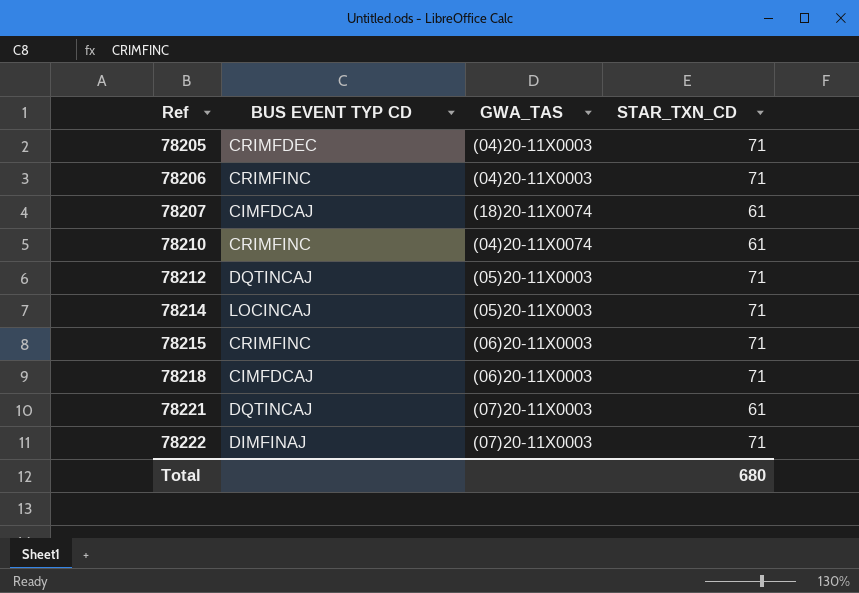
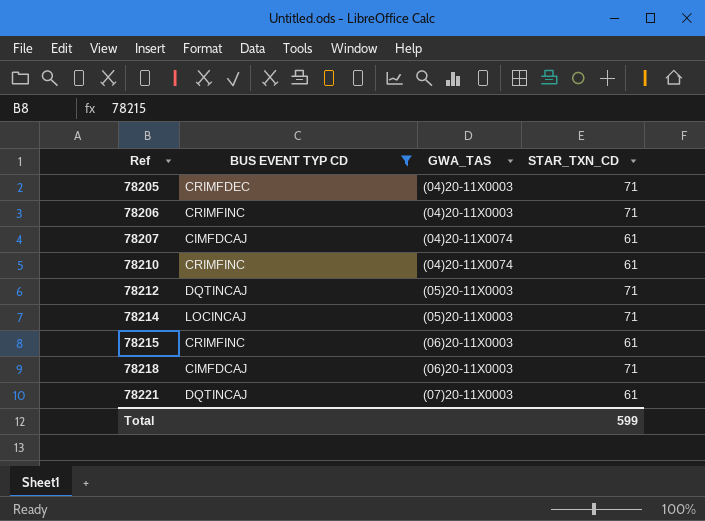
filter: none -> BUS EVENT TYP CD != DIMFINAJ
78207 | GWA_TAS: (18)20-11X0074 -> (04)20-11X0074
78215 | STAR_TXN_CD: 71 -> 61
Total | STAR_TXN_CD: 680 -> 599

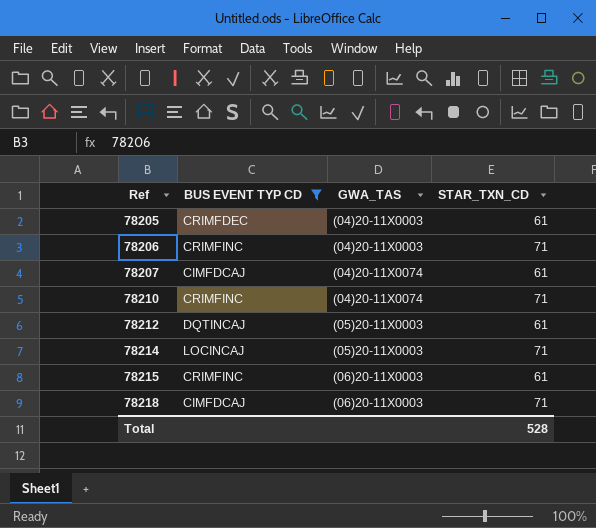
row 78221: DQTINCAJ | (07)20-11X0003 | 61 -> none
78205 | STAR_TXN_CD: 71 -> 61
78210 | STAR_TXN_CD: 61 -> 71
78212 | STAR_TXN_CD: 71 -> 61
Total | STAR_TXN_CD: 599 -> 528

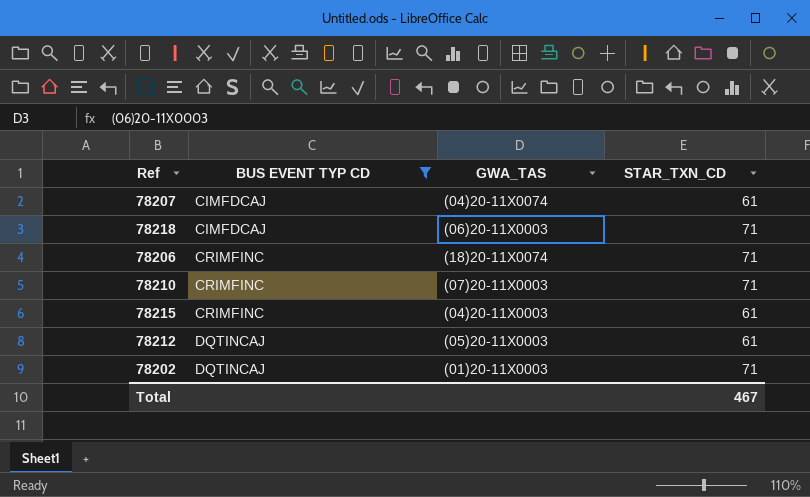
row order: Ref ascending -> BUS EVENT TYP CD ascending
row 78205: CRIMFDEC | (04)20-11X0003 | 61 -> none
row 78214: LOCINCAJ | (05)20-11X0003 | 71 -> none
78206 | GWA_TAS: (04)20-11X0003 -> (18)20-11X0074
78210 | GWA_TAS: (04)20-11X0074 -> (07)20-11X0003
78215 | GWA_TAS: (06)20-11X0003 -> (04)20-11X0003
row 78202: none -> DQTINCAJ | (01)20-11X0003 | 71
Total | STAR_TXN_CD: 528 -> 467

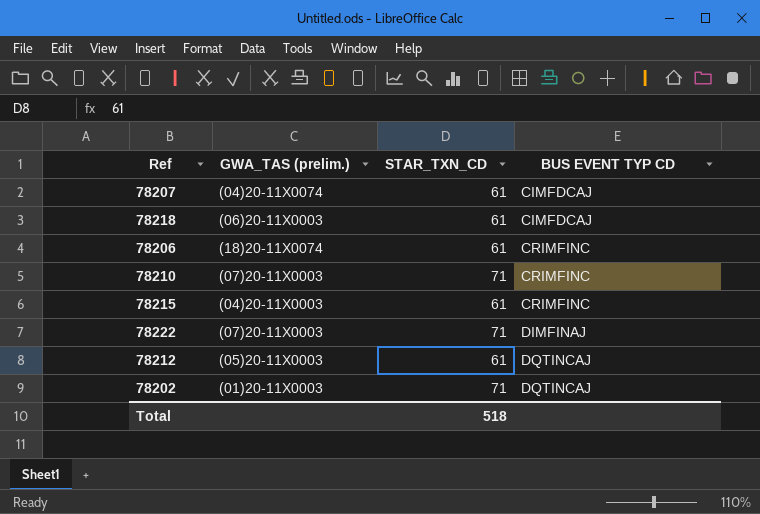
filter: BUS EVENT TYP CD != DIMFINAJ -> none
column name: GWA_TAS -> GWA_TAS (prelim.)
column BUS EVENT TYP CD | position: 2 -> 4
78218 | STAR_TXN_CD: 71 -> 61
78206 | STAR_TXN_CD: 71 -> 61
Total | STAR_TXN_CD: 467 -> 518

